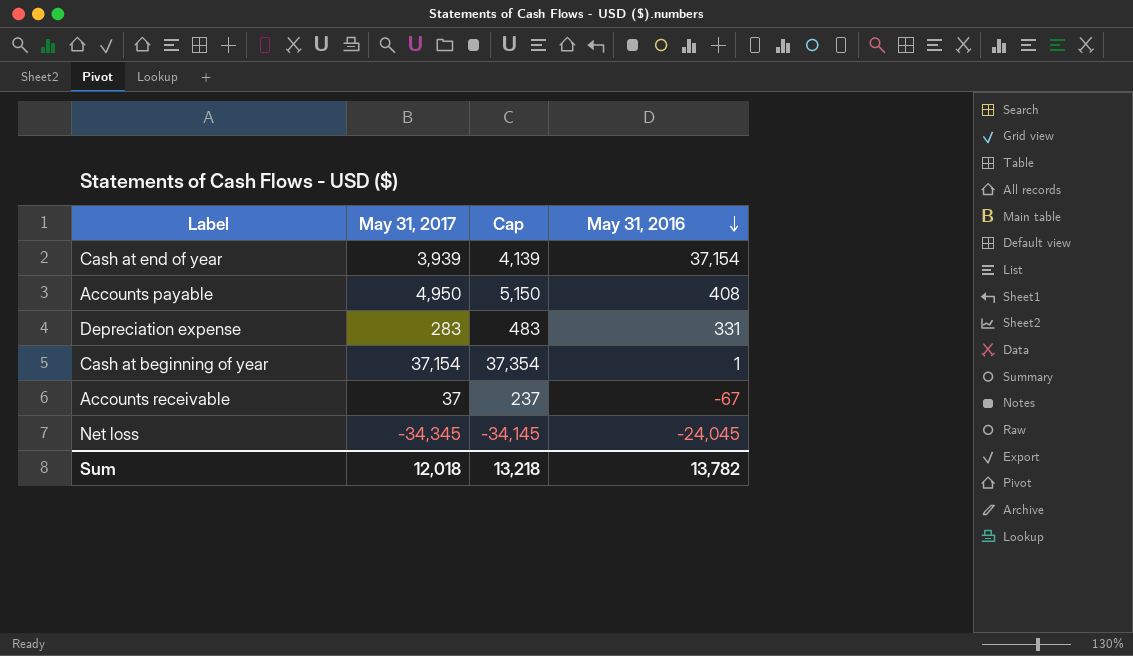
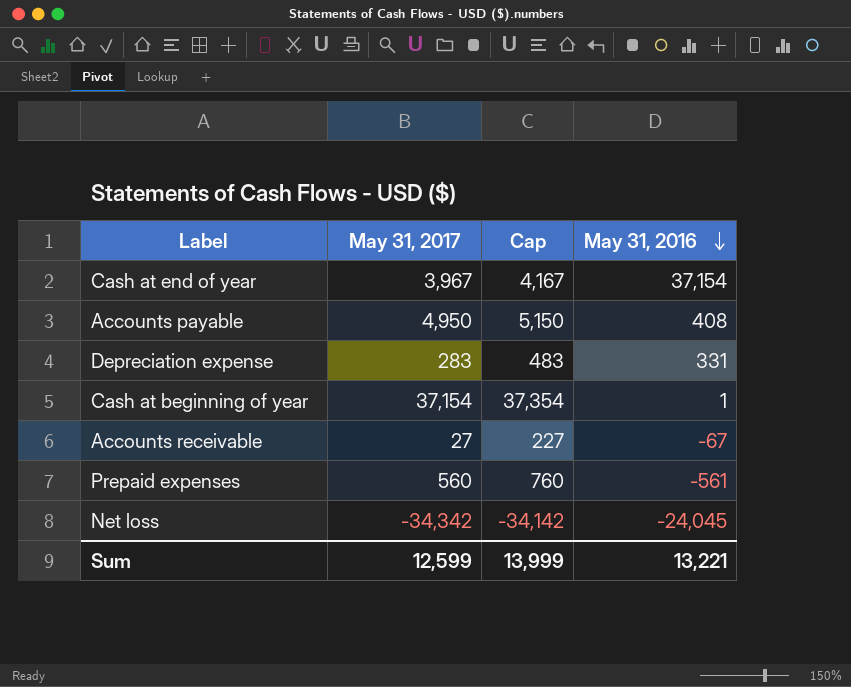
Cash at end of year | May 31, 2017: 3,939 -> 3,967
Cash at end of year | Cap: 4,139 -> 4,167
Accounts receivable | May 31, 2017: 37 -> 27
Accounts receivable | Cap: 237 -> 227
row Prepaid expenses: none -> 560 | 760 | -561
Net loss | May 31, 2017: -34,345 -> -34,342
Net loss | Cap: -34,145 -> -34,142
Sum | May 31, 2017: 12,018 -> 12,599
Sum | Cap: 13,218 -> 13,999
Sum | May 31, 2016: 13,782 -> 13,221

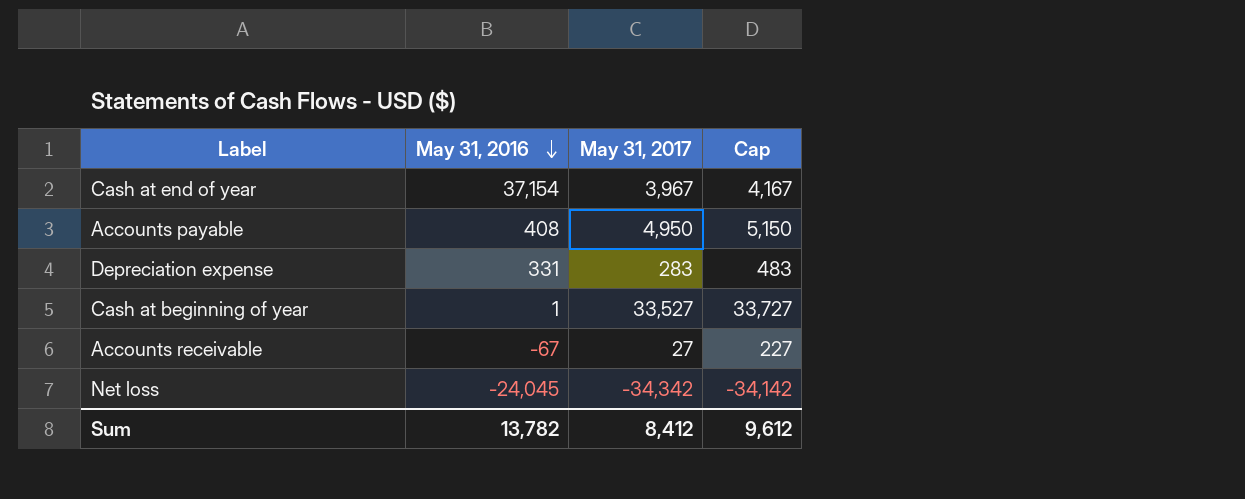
column May 31, 2016 | position: 4 -> 2
row Prepaid expenses: 560 | 760 | -561 -> none
Cash at beginning of year | May 31, 2017: 37,154 -> 33,527
Cash at beginning of year | Cap: 37,354 -> 33,727
Sum | May 31, 2016: 13,221 -> 13,782
Sum | May 31, 2017: 12,599 -> 8,412
Sum | Cap: 13,999 -> 9,612

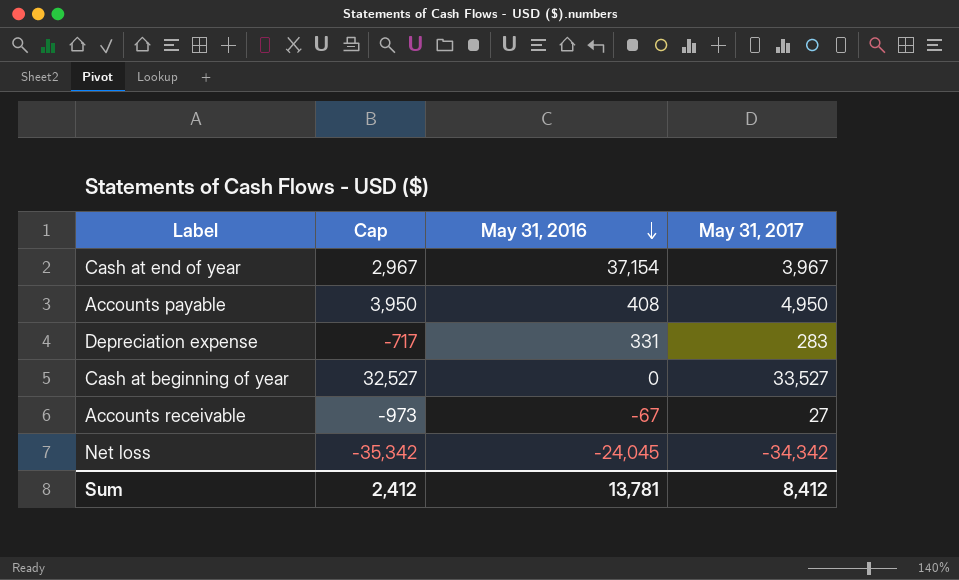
column Cap | formula: [May 31, 2017] + 200 -> [May 31, 2017] - 1000
column Cap | position: 4 -> 2
Cash at beginning of year | May 31, 2016: 1 -> 0
Sum | Cap: 9,612 -> 2,412
Sum | May 31, 2016: 13,782 -> 13,781

